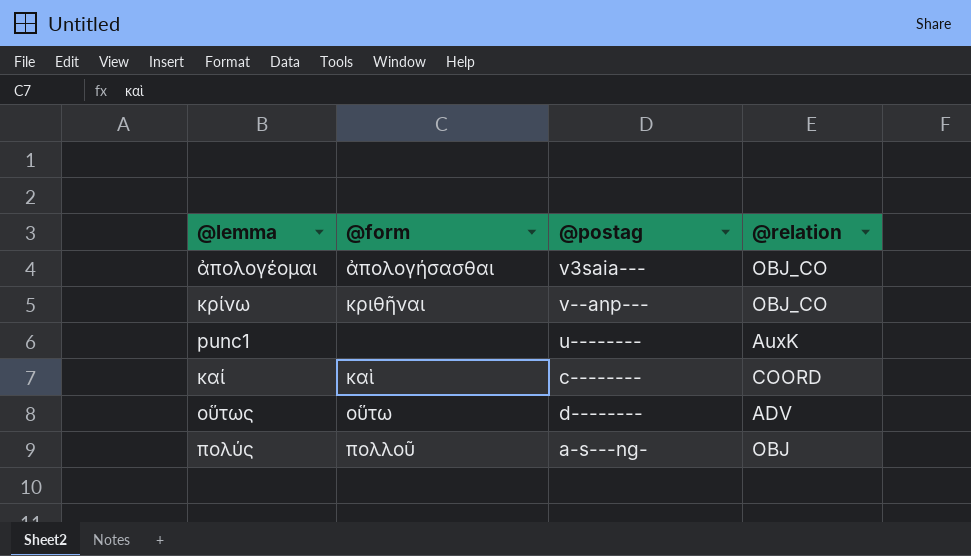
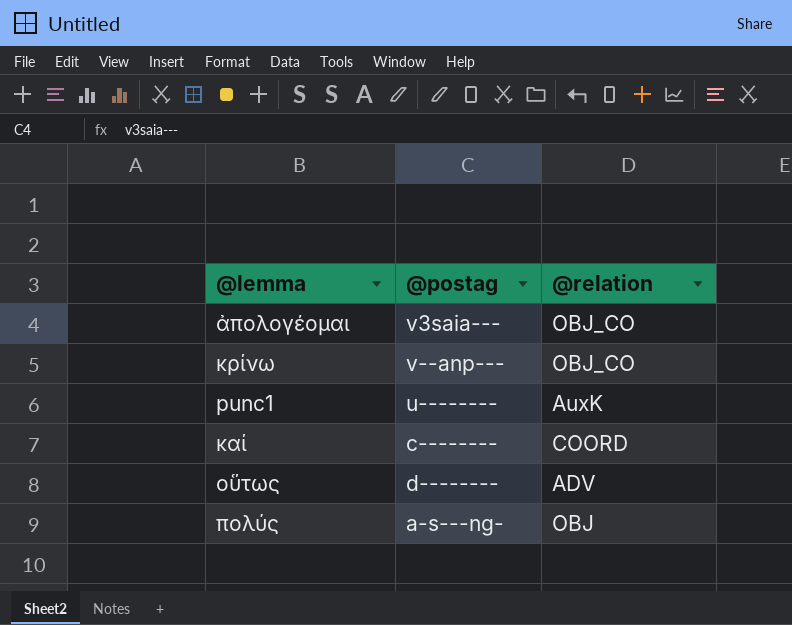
column @form | position: 2 -> none

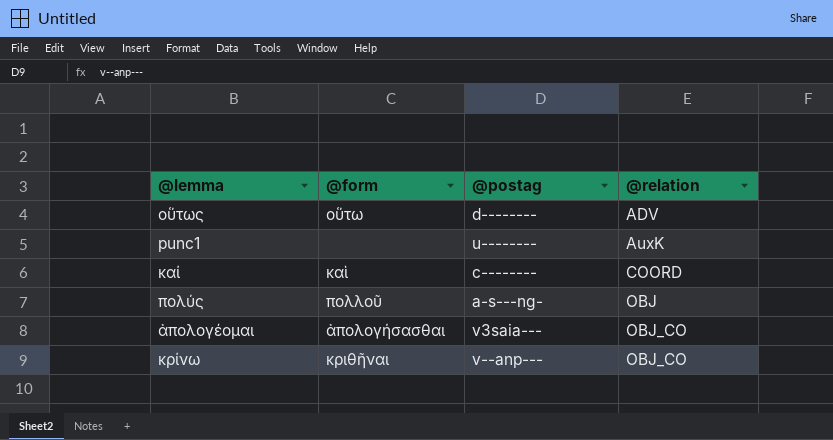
row order: none -> @relation ascending
column @form | position: none -> 2

